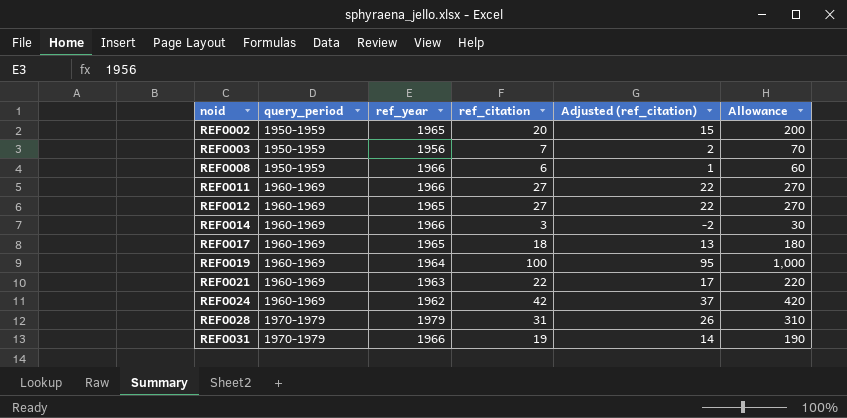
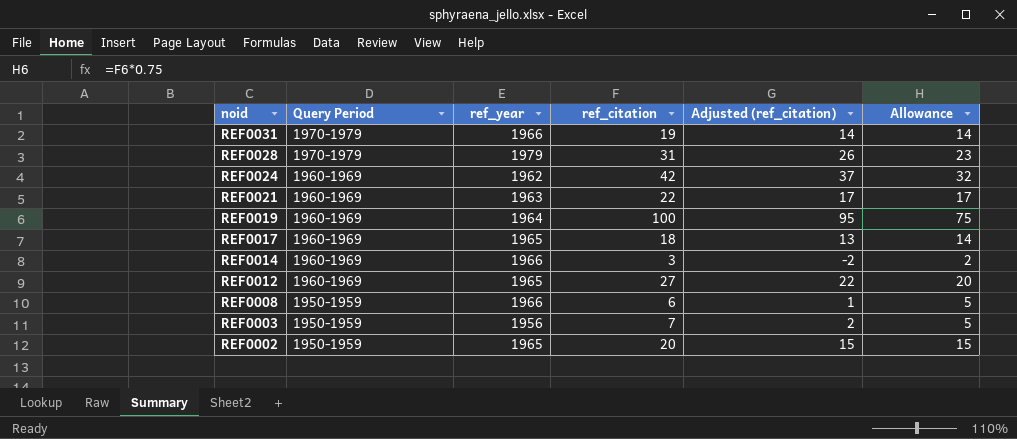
row order: noid ascending -> noid descending
column name: query_period -> Query Period
column Allowance | formula: [ref_citation] * 10 -> [ref_citation] * 0.75
row REF0011: 1960-1969 | 1966 | 27 | 22 | 270 -> none

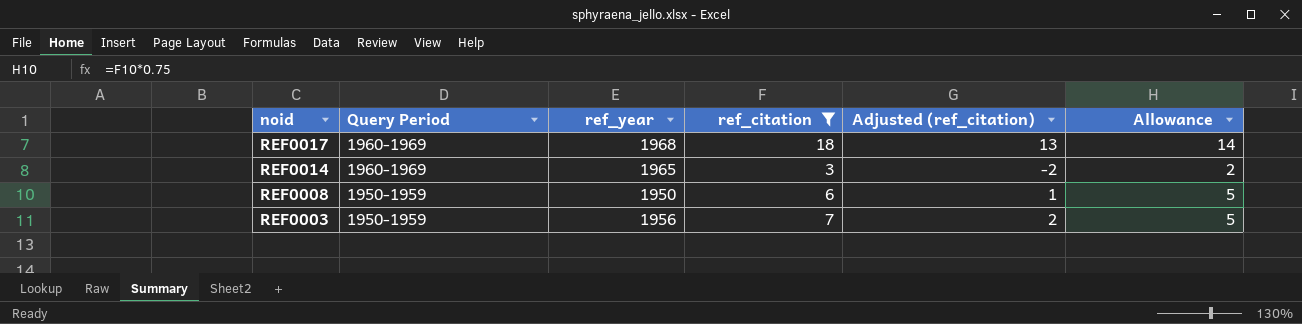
filter: none -> ref_citation <= 18
REF0017 | ref_year: 1965 -> 1968
REF0014 | ref_year: 1966 -> 1965
REF0008 | ref_year: 1966 -> 1950

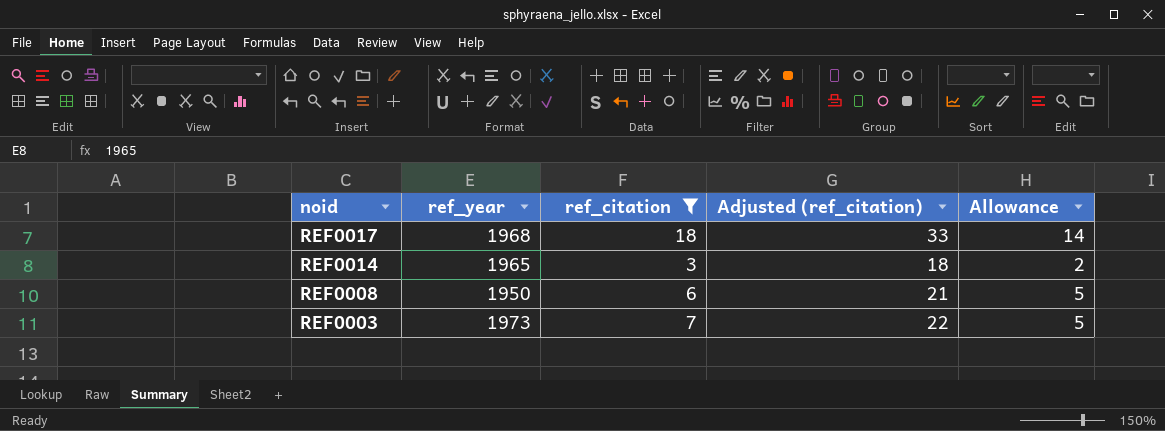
column Query Period | position: 2 -> none
column Adjusted (ref_citation) | formula: [ref_citation] - 5 -> [ref_citation] + 15
REF0003 | ref_year: 1956 -> 1973

